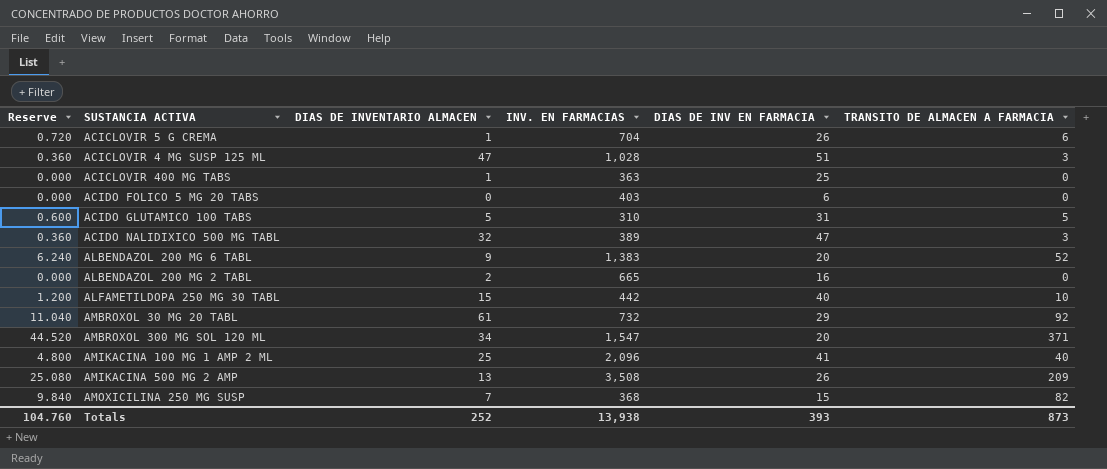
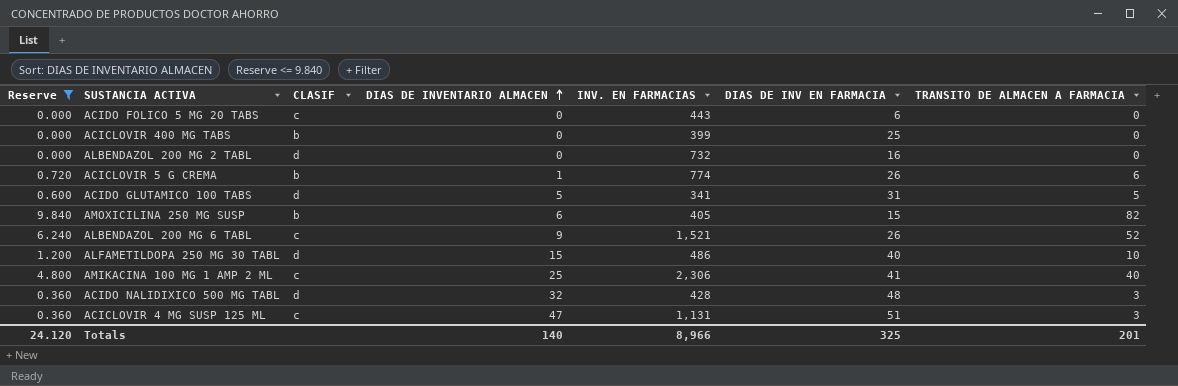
filter: none -> Reserve <= 9.840
row order: none -> DIAS DE INVENTARIO ALMACEN ascending
column CLASIF | position: none -> 3
ACIDO FOLICO 5 MG 20 TABS | INV. EN FARMACIAS: 403 -> 443
ACICLOVIR 400 MG TABS | DIAS DE INVENTARIO ALMACEN: 1 -> 0
ACICLOVIR 400 MG TABS | INV. EN FARMACIAS: 363 -> 399
ALBENDAZOL 200 MG 2 TABL | DIAS DE INVENTARIO ALMACEN: 2 -> 0
ALBENDAZOL 200 MG 2 TABL | INV. EN FARMACIAS: 665 -> 732
ACICLOVIR 5 G CREMA | INV. EN FARMACIAS: 704 -> 774
ACIDO GLUTAMICO 100 TABS | INV. EN FARMACIAS: 310 -> 341
AMOXICILINA 250 MG SUSP | DIAS DE INVENTARIO ALMACEN: 7 -> 6
AMOXICILINA 250 MG SUSP | INV. EN FARMACIAS: 368 -> 405
ALBENDAZOL 200 MG 6 TABL | INV. EN FARMACIAS: 1,383 -> 1,521
ALBENDAZOL 200 MG 6 TABL | DIAS DE INV EN FARMACIA: 20 -> 26
ALFAMETILDOPA 250 MG 30 TABL | INV. EN FARMACIAS: 442 -> 486
AMIKACINA 100 MG 1 AMP 2 ML | INV. EN FARMACIAS: 2,096 -> 2,306
ACIDO NALIDIXICO 500 MG TABL | INV. EN FARMACIAS: 389 -> 428
ACIDO NALIDIXICO 500 MG TABL | DIAS DE INV EN FARMACIA: 47 -> 48
ACICLOVIR 4 MG SUSP 125 ML | INV. EN FARMACIAS: 1,028 -> 1,131
Totals | Reserve: 104.760 -> 24.120
Totals | DIAS DE INVENTARIO ALMACEN: 252 -> 140
Totals | INV. EN FARMACIAS: 13,938 -> 8,966
Totals | DIAS DE INV EN FARMACIA: 393 -> 325
Totals | TRANSITO DE ALMACEN A FARMACIA: 873 -> 201

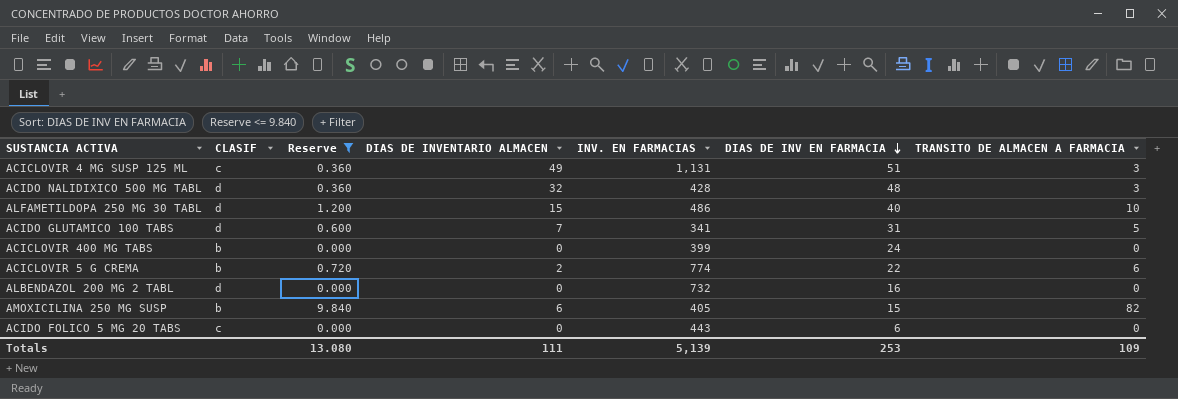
row order: DIAS DE INVENTARIO ALMACEN ascending -> DIAS DE INV EN FARMACIA descending
column Reserve | position: 1 -> 3
row ALBENDAZOL 200 MG 6 TABL: 6.240 | c | 9 | 1,521 | 26 | 52 -> none
row AMIKACINA 100 MG 1 AMP 2 ML: 4.800 | c | 25 | 2,306 | 41 | 40 -> none
ACICLOVIR 4 MG SUSP 125 ML | DIAS DE INVENTARIO ALMACEN: 47 -> 49
ACIDO GLUTAMICO 100 TABS | DIAS DE INVENTARIO ALMACEN: 5 -> 7
ACICLOVIR 400 MG TABS | DIAS DE INV EN FARMACIA: 25 -> 24
ACICLOVIR 5 G CREMA | DIAS DE INVENTARIO ALMACEN: 1 -> 2
ACICLOVIR 5 G CREMA | DIAS DE INV EN FARMACIA: 26 -> 22
Totals | Reserve: 24.120 -> 13.080
Totals | DIAS DE INVENTARIO ALMACEN: 140 -> 111
Totals | INV. EN FARMACIAS: 8,966 -> 5,139
Totals | DIAS DE INV EN FARMACIA: 325 -> 253
Totals | TRANSITO DE ALMACEN A FARMACIA: 201 -> 109

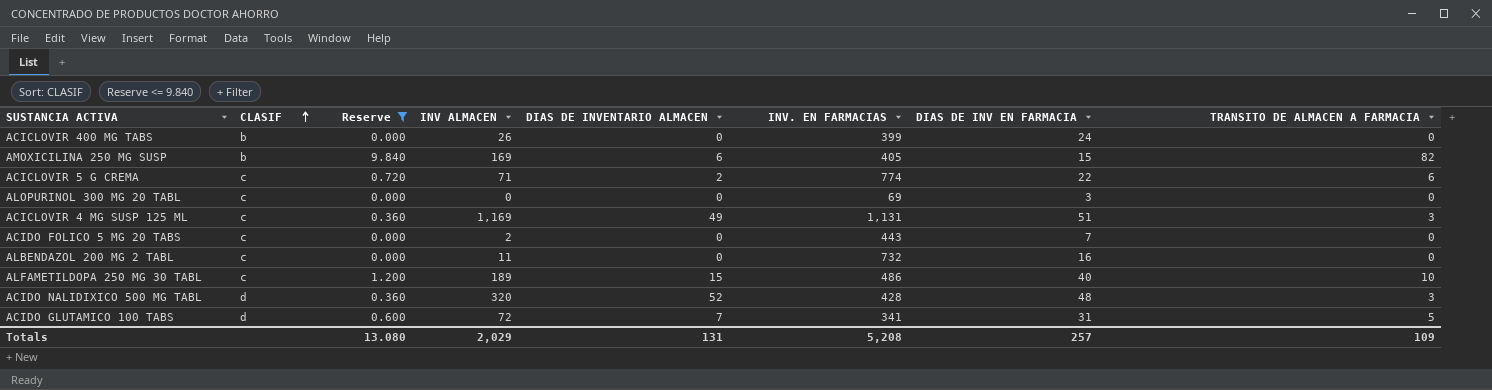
row order: DIAS DE INV EN FARMACIA descending -> CLASIF ascending
column INV ALMACEN | position: none -> 4
ACICLOVIR 5 G CREMA | CLASIF: b -> c
row ALOPURINOL 300 MG 20 TABL: none -> c | 0.000 | 0 | 0 | 69 | 3 | 0
ACIDO FOLICO 5 MG 20 TABS | DIAS DE INV EN FARMACIA: 6 -> 7
ALBENDAZOL 200 MG 2 TABL | CLASIF: d -> c
ALFAMETILDOPA 250 MG 30 TABL | CLASIF: d -> c
ACIDO NALIDIXICO 500 MG TABL | DIAS DE INVENTARIO ALMACEN: 32 -> 52
Totals | DIAS DE INVENTARIO ALMACEN: 111 -> 131
Totals | INV. EN FARMACIAS: 5,139 -> 5,208
Totals | DIAS DE INV EN FARMACIA: 253 -> 257

